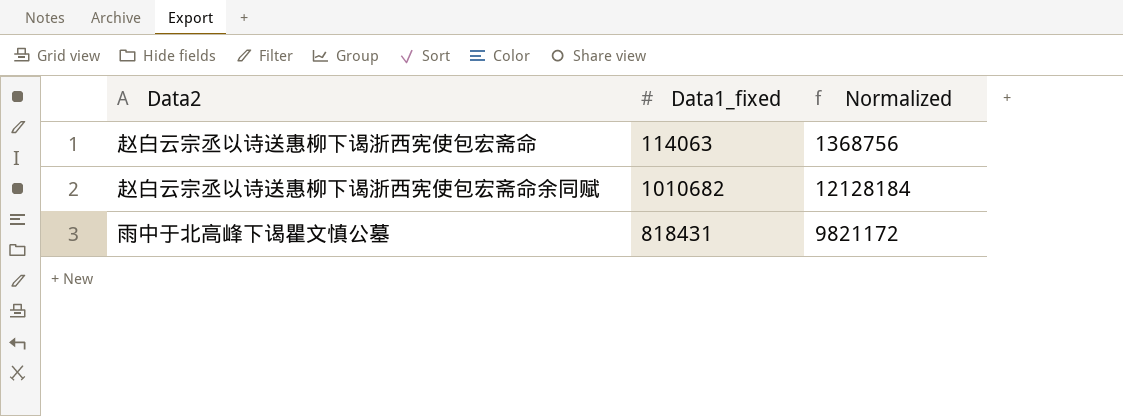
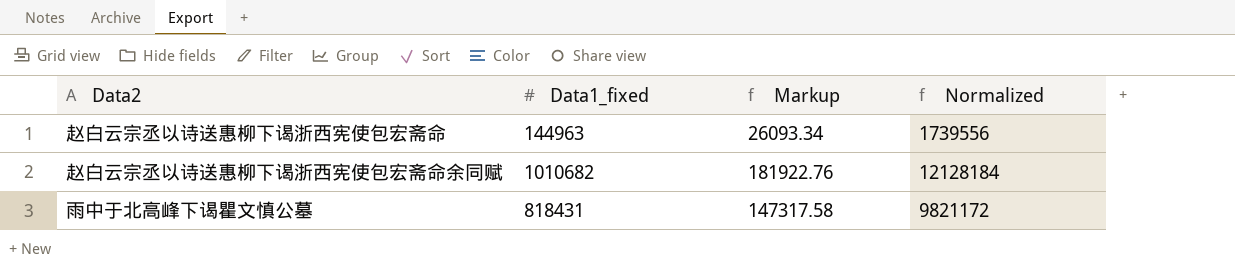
column Markup | formula: none -> [Data1_fixed] * 0.18
赵白云宗丞以诗送惠柳下谒浙西宪使包宏斋命 | Data1_fixed: 114063 -> 144963
赵白云宗丞以诗送惠柳下谒浙西宪使包宏斋命 | Normalized: 1368756 -> 1739556

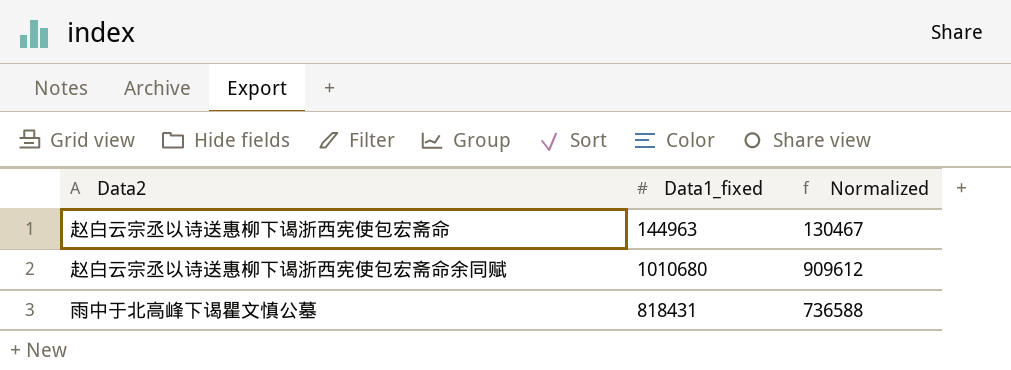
column Markup | formula: [Data1_fixed] * 0.18 -> none
column Normalized | formula: [Data1_fixed] * 12 -> [Data1_fixed] * 0.9
赵白云宗丞以诗送惠柳下谒浙西宪使包宏斋命余同赋 | Data1_fixed: 1010682 -> 1010680

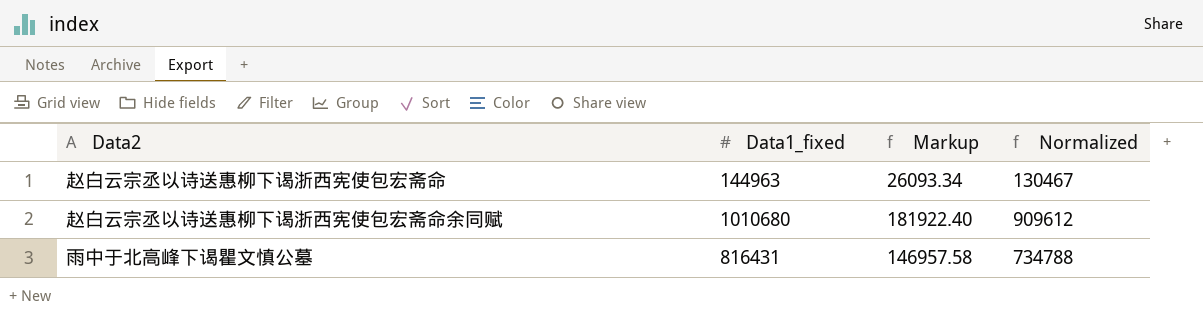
column Markup | formula: none -> [Data1_fixed] * 0.18
雨中于北高峰下谒瞿文慎公墓 | Data1_fixed: 818431 -> 816431
雨中于北高峰下谒瞿文慎公墓 | Normalized: 736588 -> 734788

